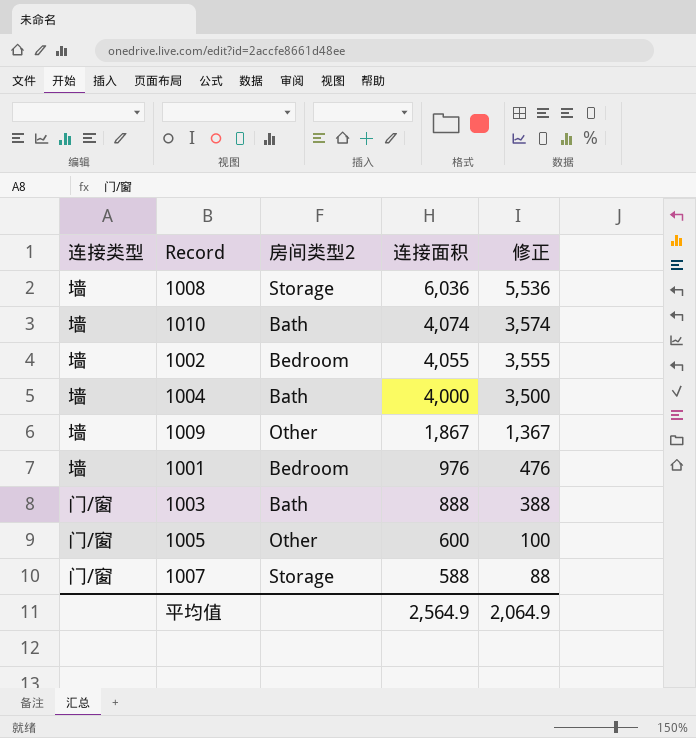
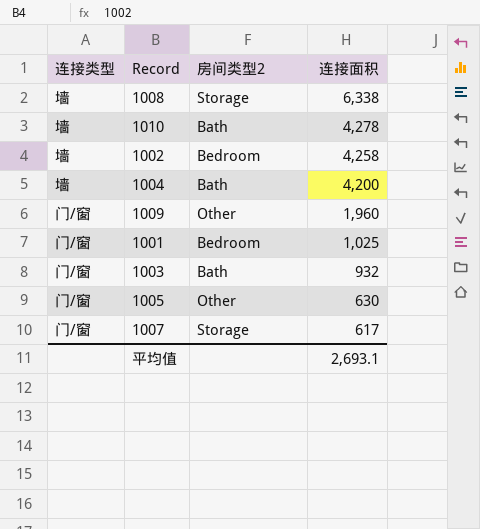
column 修正 | formula: [连接面积] - 500 -> none
1008 | 连接面积: 6,036 -> 6,338
1010 | 连接面积: 4,074 -> 4,278
1002 | 连接面积: 4,055 -> 4,258
1004 | 连接面积: 4,000 -> 4,200
1009 | 连接类型: 墙 -> 门/窗
1009 | 连接面积: 1,867 -> 1,960
1001 | 连接类型: 墙 -> 门/窗
1001 | 连接面积: 976 -> 1,025
1003 | 连接面积: 888 -> 932
1005 | 连接面积: 600 -> 630
1007 | 连接面积: 588 -> 617
平均值 | 连接面积: 2,564.9 -> 2,693.1

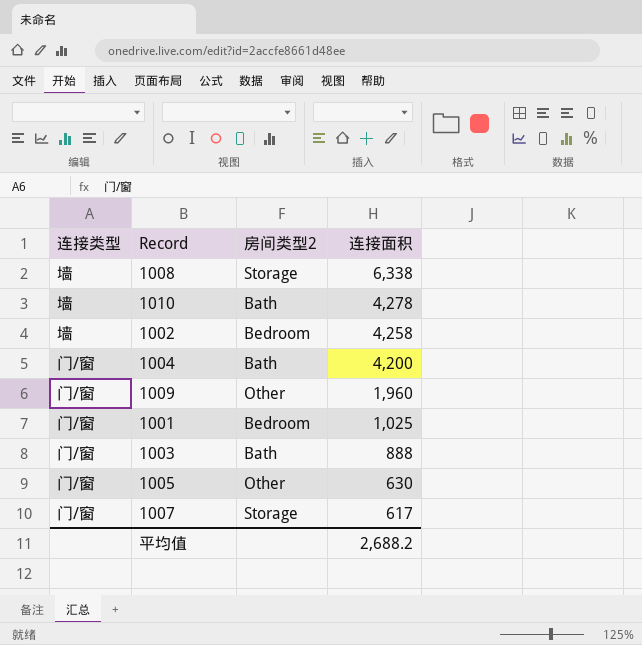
1004 | 连接类型: 墙 -> 门/窗
1003 | 连接面积: 932 -> 888
平均值 | 连接面积: 2,693.1 -> 2,688.2

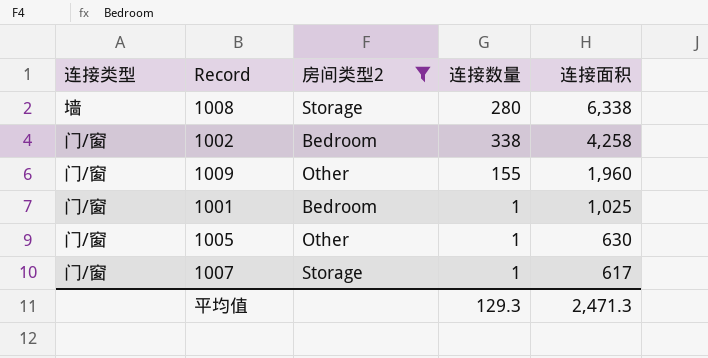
filter: none -> 房间类型2 != Bath
column 连接数量 | position: none -> 4
1002 | 连接类型: 墙 -> 门/窗
平均值 | 连接面积: 2,688.2 -> 2,471.3

